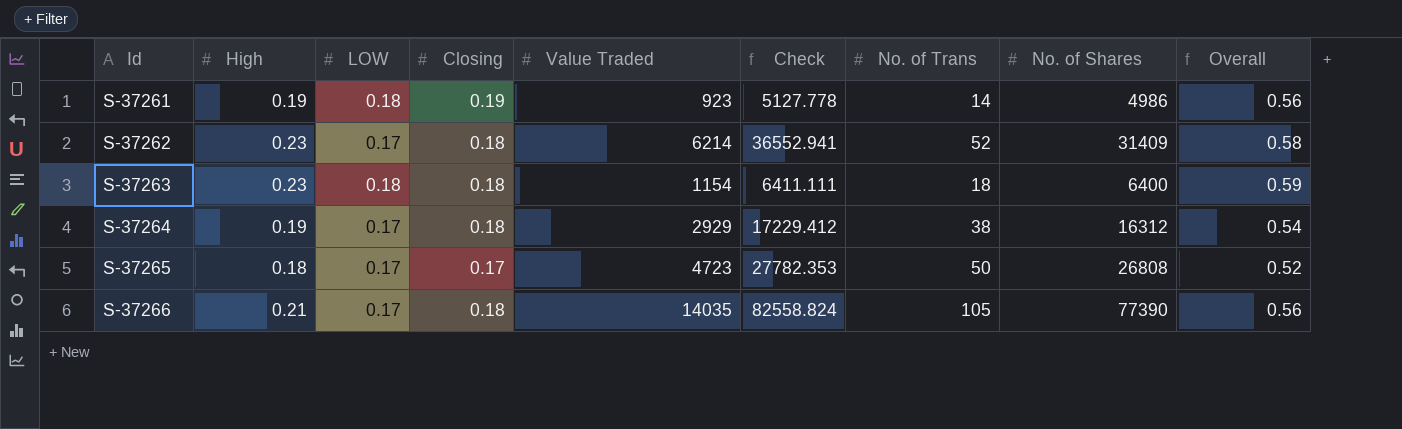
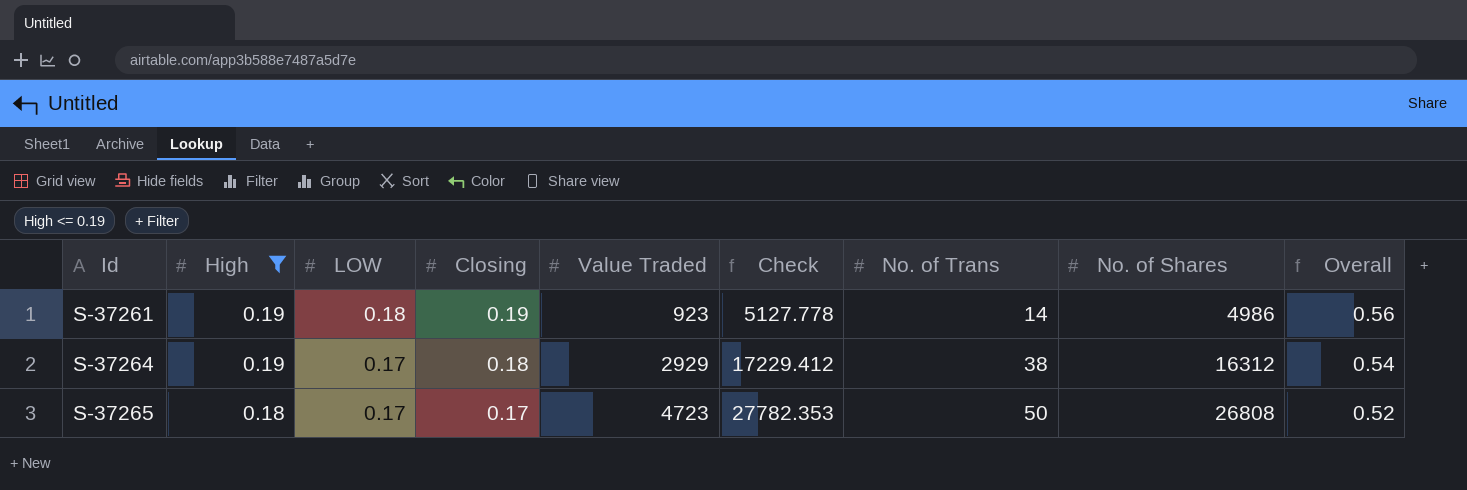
filter: none -> High <= 0.19

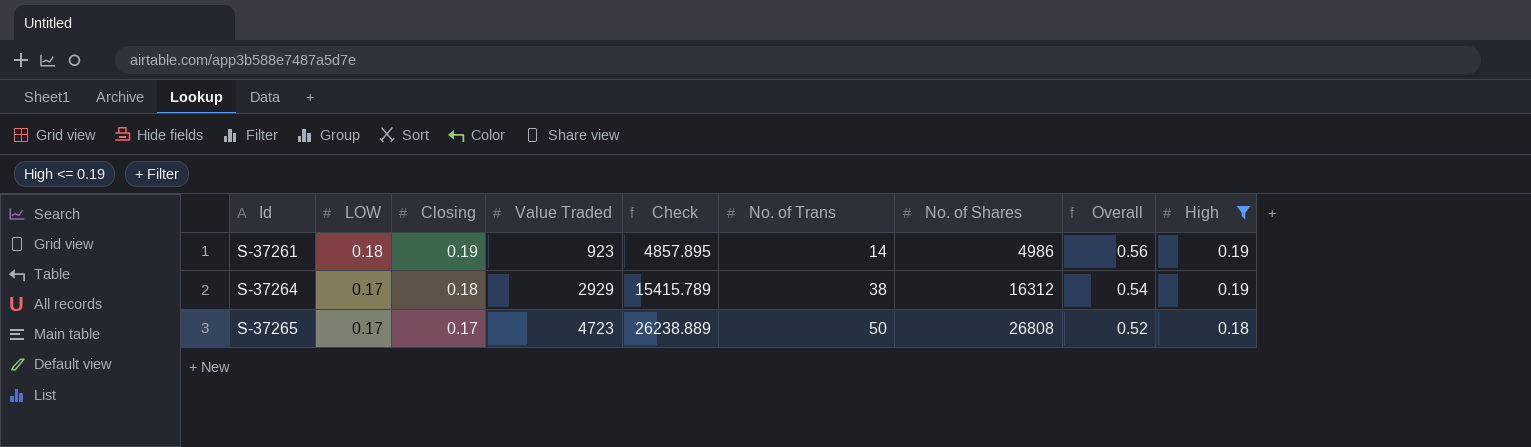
column Check | formula: [Value Traded] / [LOW] -> [Value Traded] / [High]
column High | position: 2 -> 9

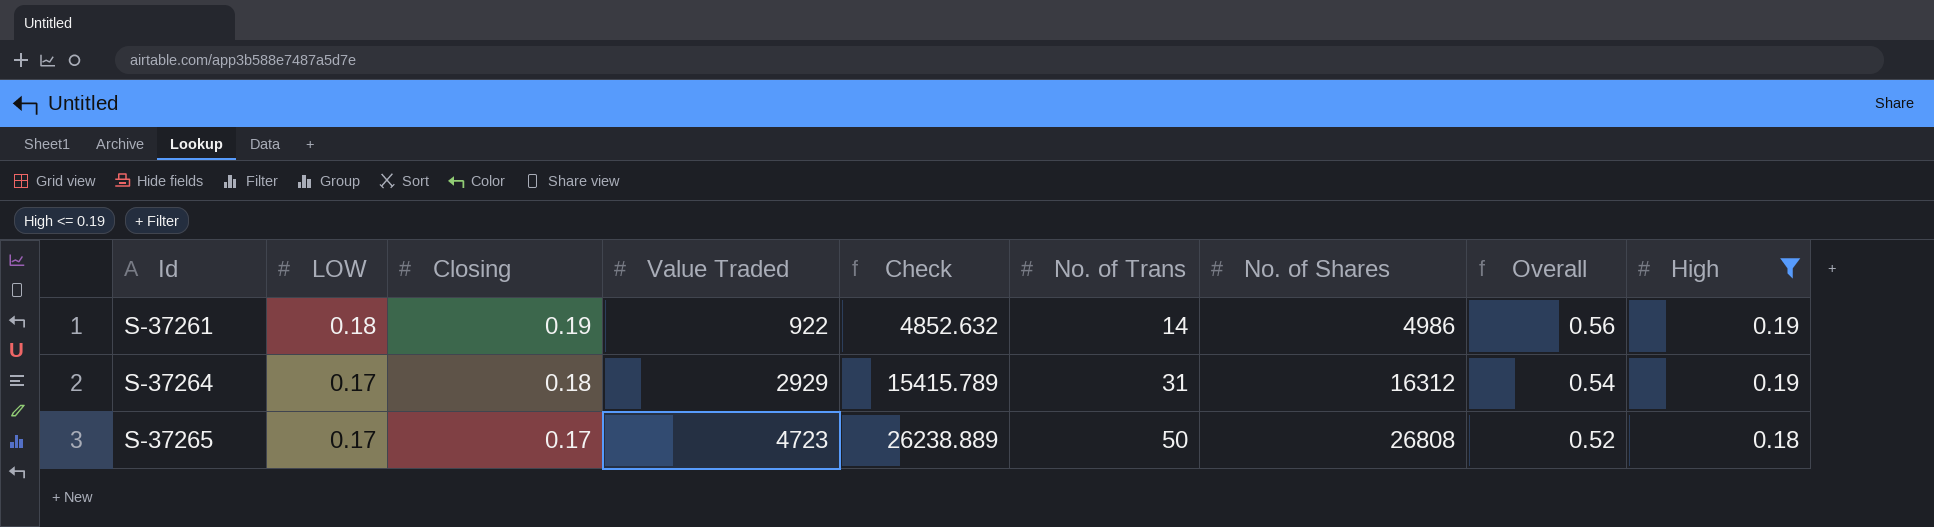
S-37261 | Value Traded: 923 -> 922
S-37261 | Check: 4857.895 -> 4852.632
S-37264 | No. of Trans: 38 -> 31

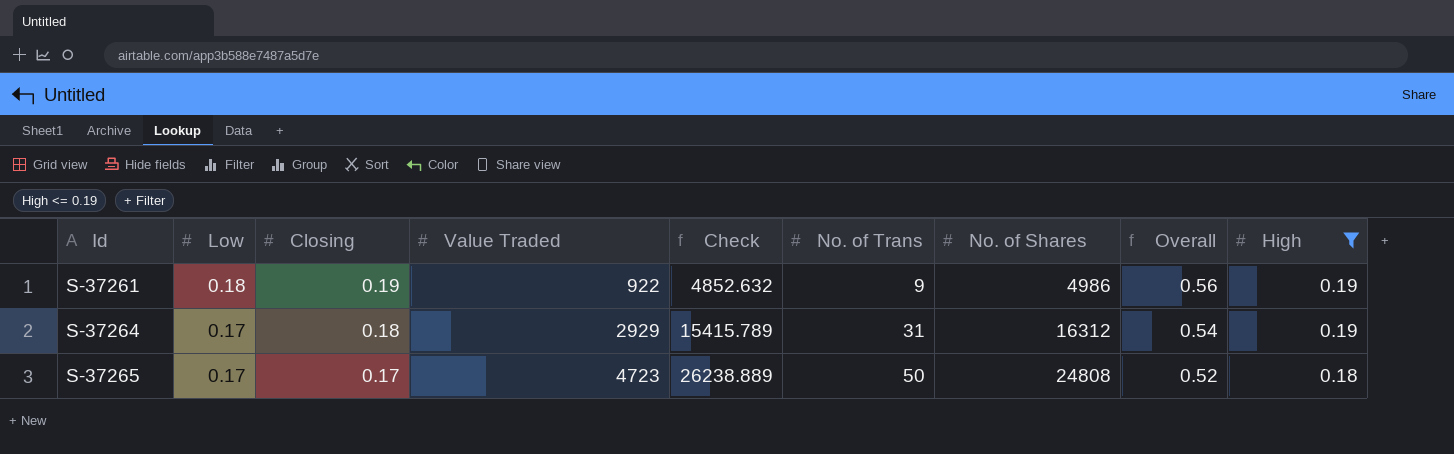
column name: LOW -> Low
S-37261 | No. of Trans: 14 -> 9
S-37265 | No. of Shares: 26808 -> 24808

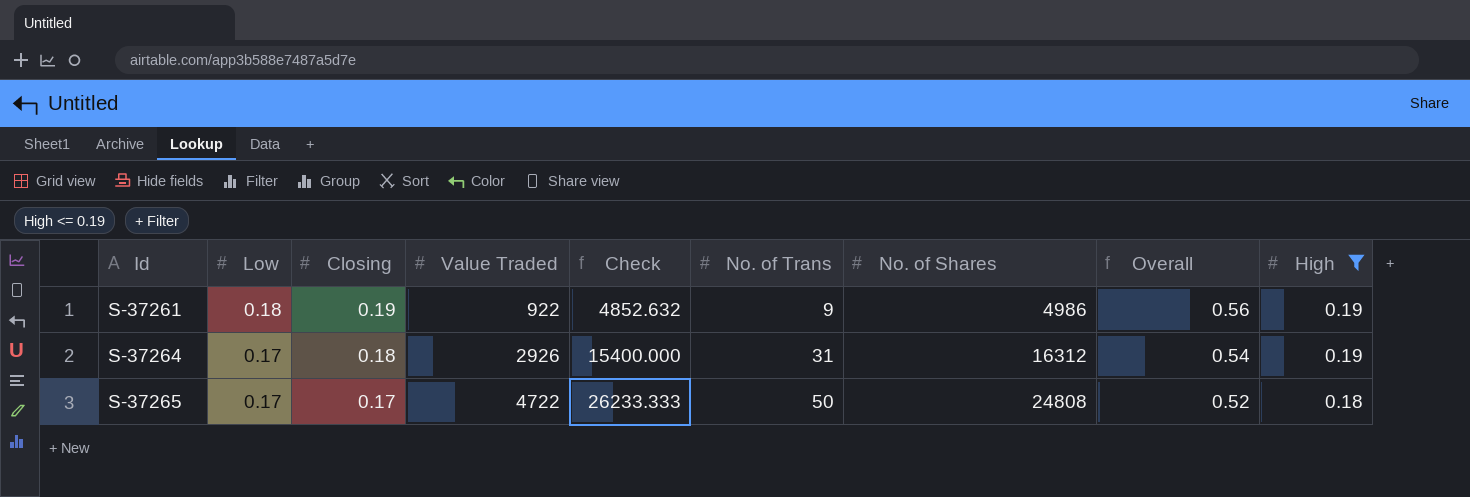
S-37264 | Value Traded: 2929 -> 2926
S-37264 | Check: 15415.789 -> 15400.000
S-37265 | Value Traded: 4723 -> 4722
S-37265 | Check: 26238.889 -> 26233.333

